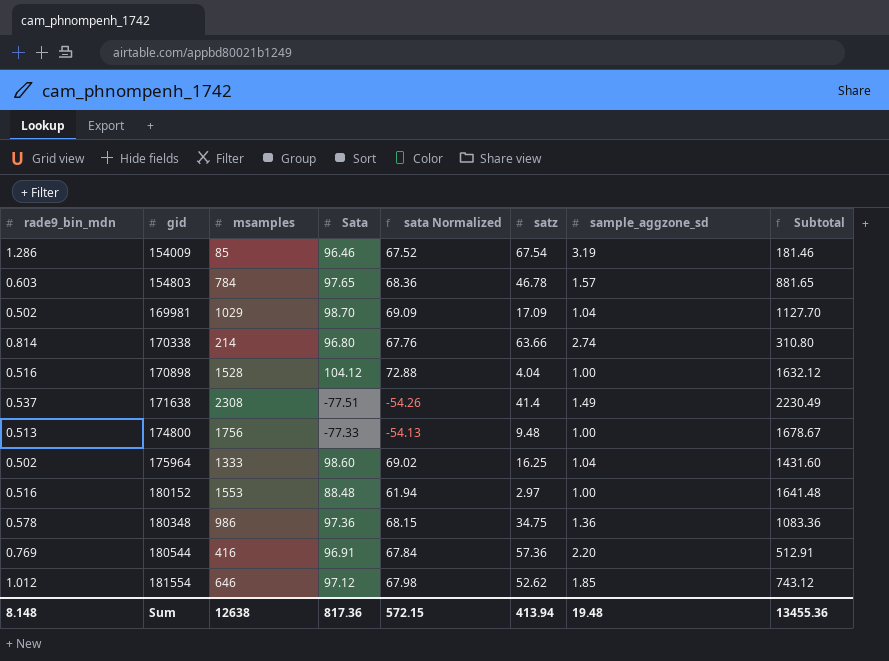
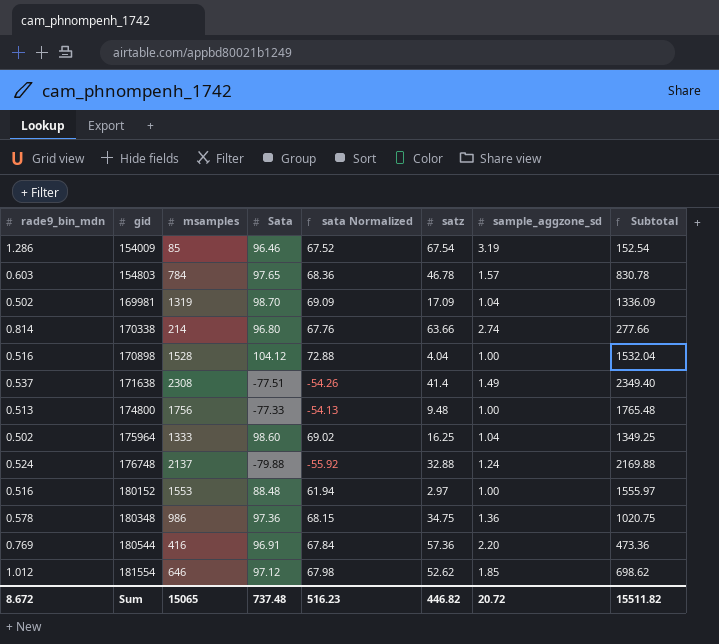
column Subtotal | formula: [msamples] + [Sata] -> [msamples] + [satz]
169981 | msamples: 1029 -> 1319
row 176748: none -> 0.524 | 2137 | -79.88 | -55.92 | 32.88 | 1.24 | 2169.88
Sum | rade9_bin_mdn: 8.148 -> 8.672
Sum | msamples: 12638 -> 15065
Sum | Sata: 817.36 -> 737.48
Sum | sata Normalized: 572.15 -> 516.23
Sum | satz: 413.94 -> 446.82
Sum | sample_aggzone_sd: 19.48 -> 20.72
Sum | Subtotal: 13455.36 -> 15511.82

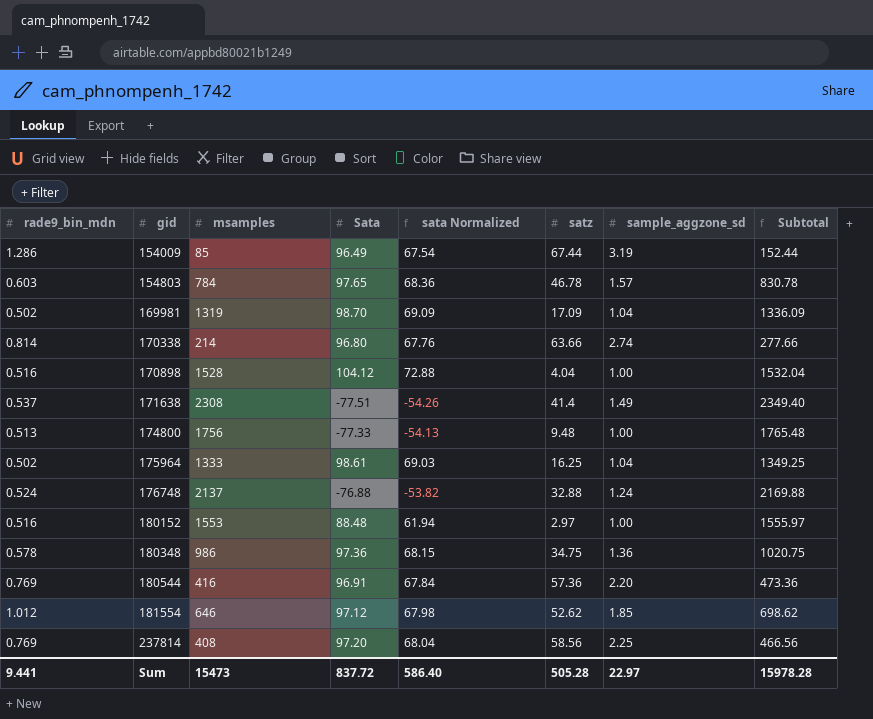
154009 | Sata: 96.46 -> 96.49
154009 | sata Normalized: 67.52 -> 67.54
154009 | satz: 67.54 -> 67.44
154009 | Subtotal: 152.54 -> 152.44
175964 | Sata: 98.60 -> 98.61
175964 | sata Normalized: 69.02 -> 69.03
176748 | Sata: -79.88 -> -76.88
176748 | sata Normalized: -55.92 -> -53.82
row 237814: none -> 0.769 | 408 | 97.20 | 68.04 | 58.56 | 2.25 | 466.56
Sum | rade9_bin_mdn: 8.672 -> 9.441
Sum | msamples: 15065 -> 15473
Sum | Sata: 737.48 -> 837.72
Sum | sata Normalized: 516.23 -> 586.40
Sum | satz: 446.82 -> 505.28
Sum | sample_aggzone_sd: 20.72 -> 22.97
Sum | Subtotal: 15511.82 -> 15978.28

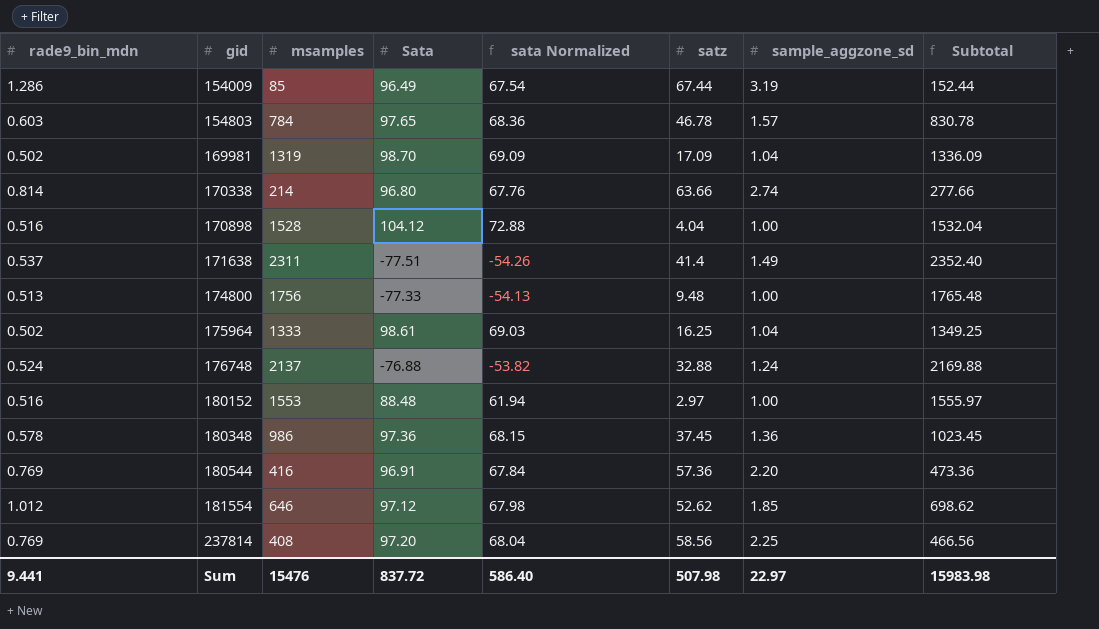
171638 | msamples: 2308 -> 2311
171638 | Subtotal: 2349.40 -> 2352.40
180348 | satz: 34.75 -> 37.45
180348 | Subtotal: 1020.75 -> 1023.45
Sum | msamples: 15473 -> 15476
Sum | satz: 505.28 -> 507.98
Sum | Subtotal: 15978.28 -> 15983.98

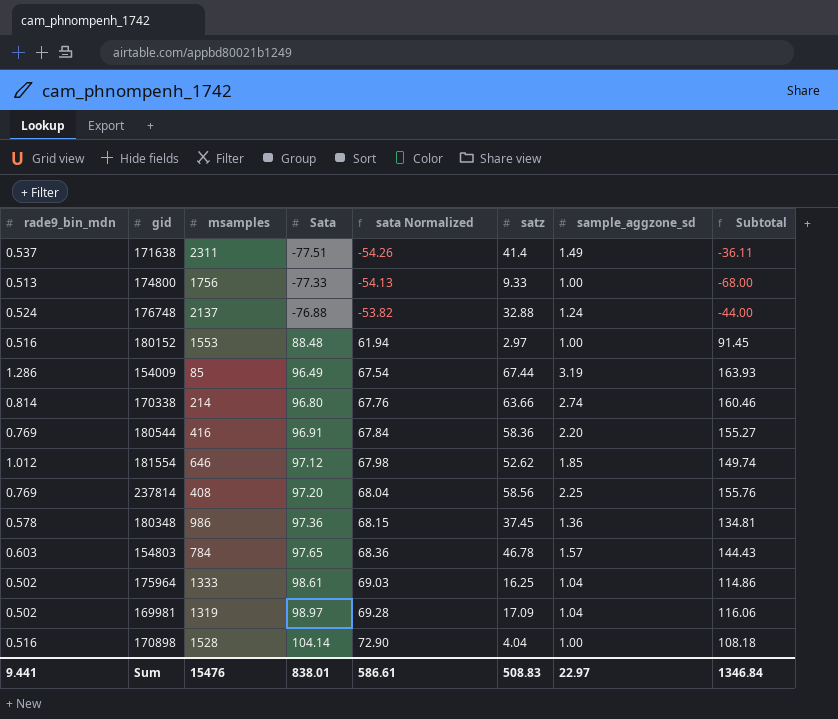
row order: gid ascending -> Sata ascending
column Subtotal | formula: [msamples] + [satz] -> [Sata] + [satz]
174800 | satz: 9.48 -> 9.33
180544 | satz: 57.36 -> 58.36
169981 | Sata: 98.70 -> 98.97
169981 | sata Normalized: 69.09 -> 69.28
170898 | Sata: 104.12 -> 104.14
170898 | sata Normalized: 72.88 -> 72.90
Sum | Sata: 837.72 -> 838.01
Sum | sata Normalized: 586.40 -> 586.61
Sum | satz: 507.98 -> 508.83
Sum | Subtotal: 15983.98 -> 1346.84

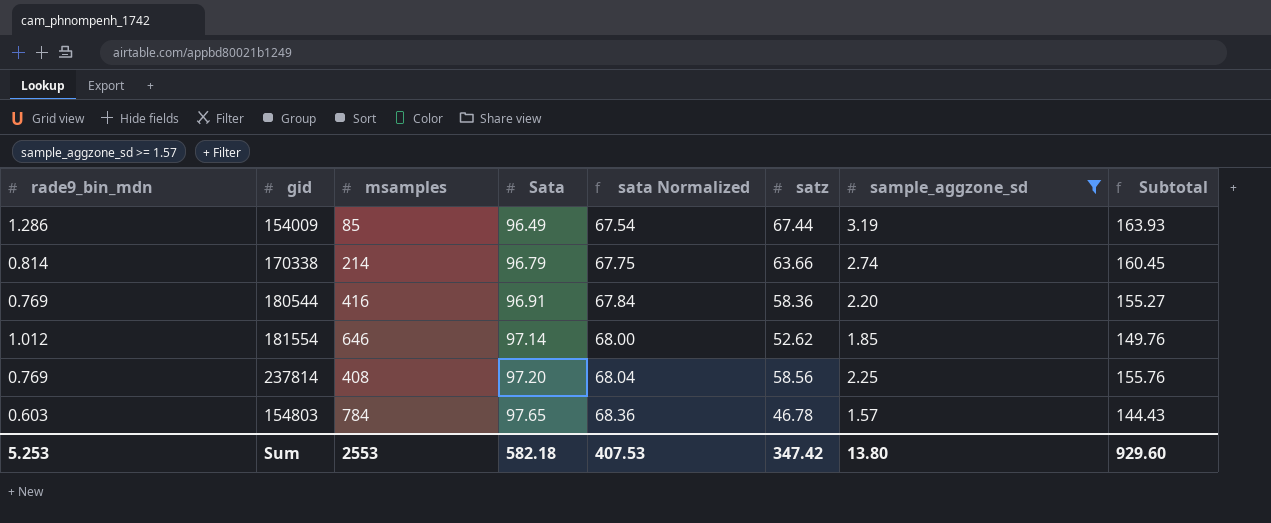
filter: none -> sample_aggzone_sd >= 1.57
170338 | Sata: 96.80 -> 96.79
170338 | sata Normalized: 67.76 -> 67.75
170338 | Subtotal: 160.46 -> 160.45
181554 | Sata: 97.12 -> 97.14
181554 | sata Normalized: 67.98 -> 68.00
181554 | Subtotal: 149.74 -> 149.76
Sum | rade9_bin_mdn: 9.441 -> 5.253
Sum | msamples: 15476 -> 2553
Sum | Sata: 838.01 -> 582.18
Sum | sata Normalized: 586.61 -> 407.53
Sum | satz: 508.83 -> 347.42
Sum | sample_aggzone_sd: 22.97 -> 13.80
Sum | Subtotal: 1346.84 -> 929.60

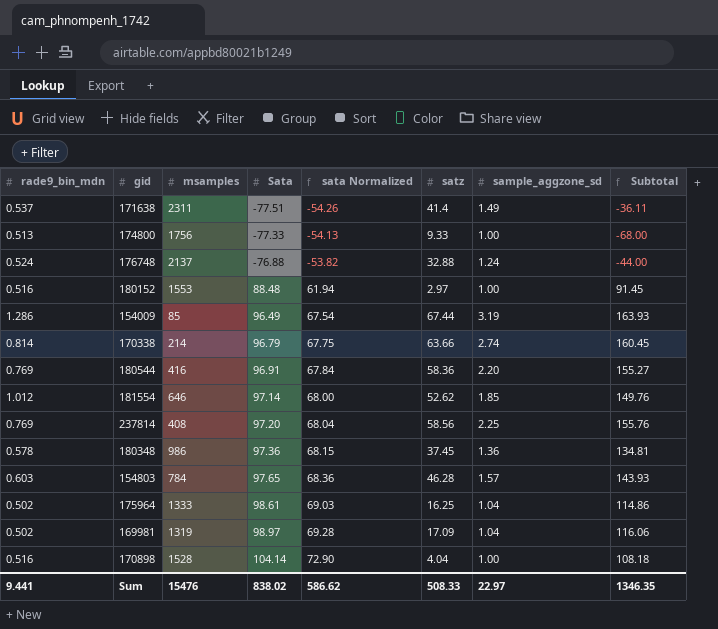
filter: sample_aggzone_sd >= 1.57 -> none
154803 | satz: 46.78 -> 46.28
154803 | Subtotal: 144.43 -> 143.93
Sum | rade9_bin_mdn: 5.253 -> 9.441
Sum | msamples: 2553 -> 15476
Sum | Sata: 582.18 -> 838.02
Sum | sata Normalized: 407.53 -> 586.62
Sum | satz: 347.42 -> 508.33
Sum | sample_aggzone_sd: 13.80 -> 22.97
Sum | Subtotal: 929.60 -> 1346.35

